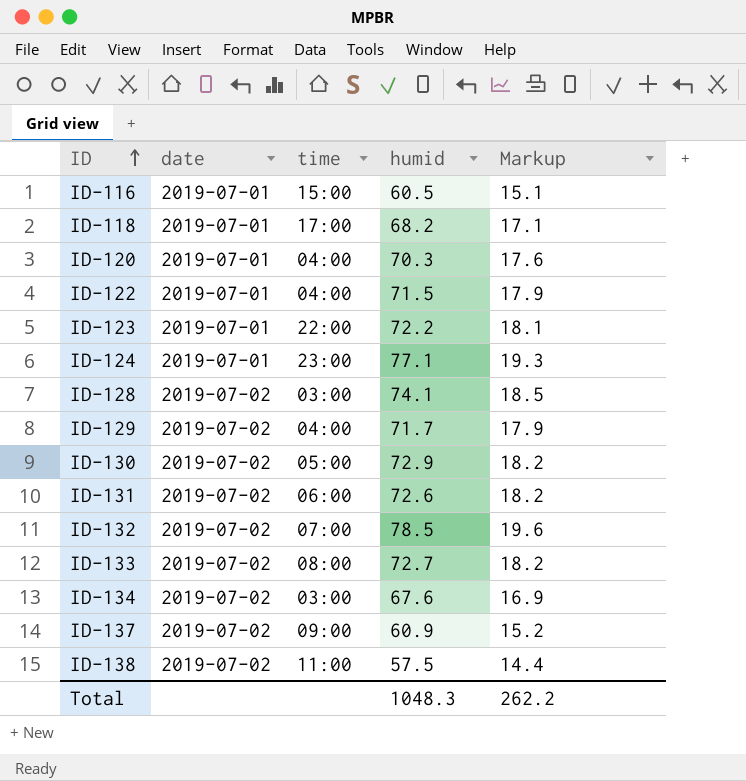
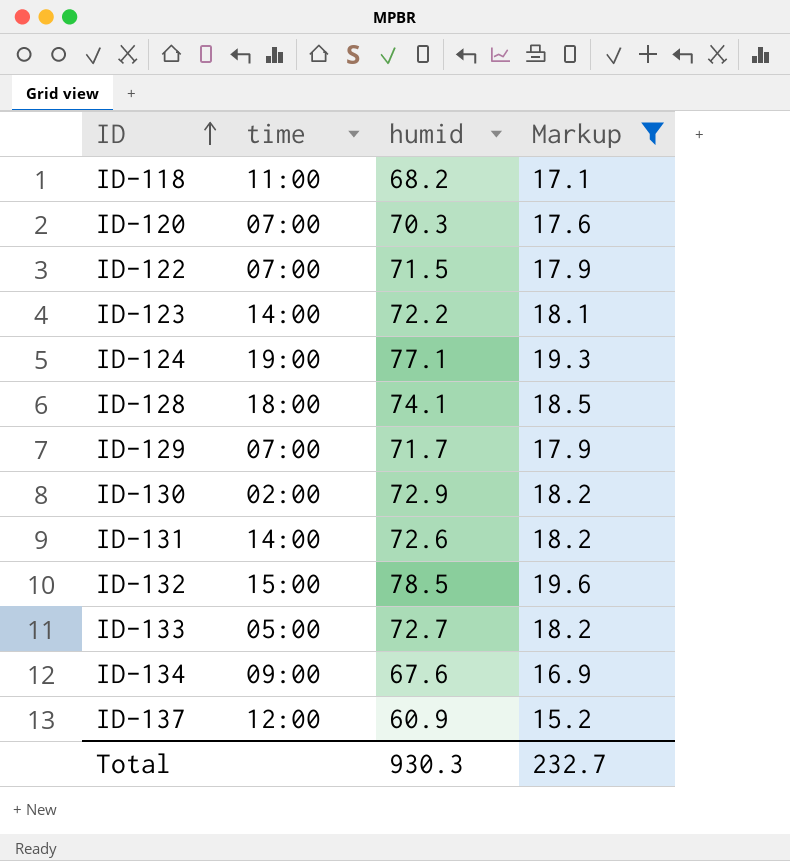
filter: none -> Markup >= 15.2
column date | position: 2 -> none
ID-118 | time: 17:00 -> 11:00
ID-120 | time: 04:00 -> 07:00
ID-122 | time: 04:00 -> 07:00
ID-123 | time: 22:00 -> 14:00
ID-124 | time: 23:00 -> 19:00
ID-128 | time: 03:00 -> 18:00
ID-129 | time: 04:00 -> 07:00
ID-130 | time: 05:00 -> 02:00
ID-131 | time: 06:00 -> 14:00
ID-132 | time: 07:00 -> 15:00
ID-133 | time: 08:00 -> 05:00
ID-134 | time: 03:00 -> 09:00
ID-137 | time: 09:00 -> 12:00
Total | humid: 1048.3 -> 930.3
Total | Markup: 262.2 -> 232.7

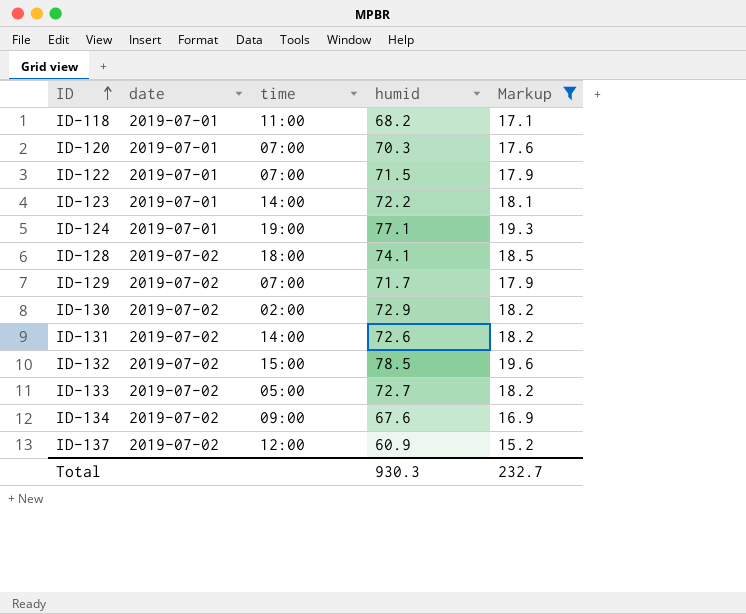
column date | position: none -> 2

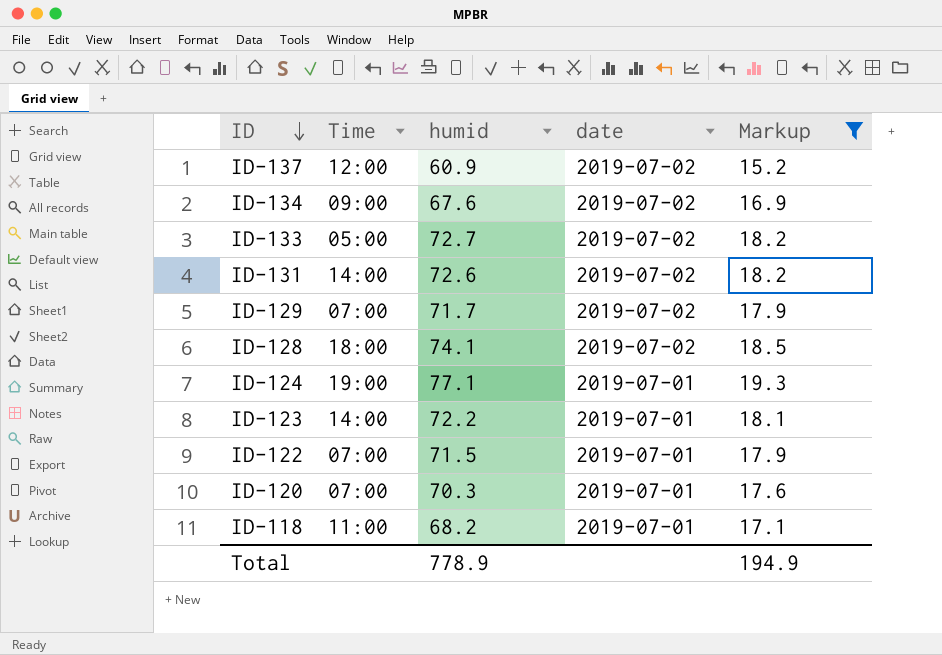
row order: ID ascending -> ID descending
column name: time -> Time
column date | position: 2 -> 4
row ID-130: 2019-07-02 | 02:00 | 72.9 | 18.2 -> none
row ID-132: 2019-07-02 | 15:00 | 78.5 | 19.6 -> none
Total | humid: 930.3 -> 778.9
Total | Markup: 232.7 -> 194.9

